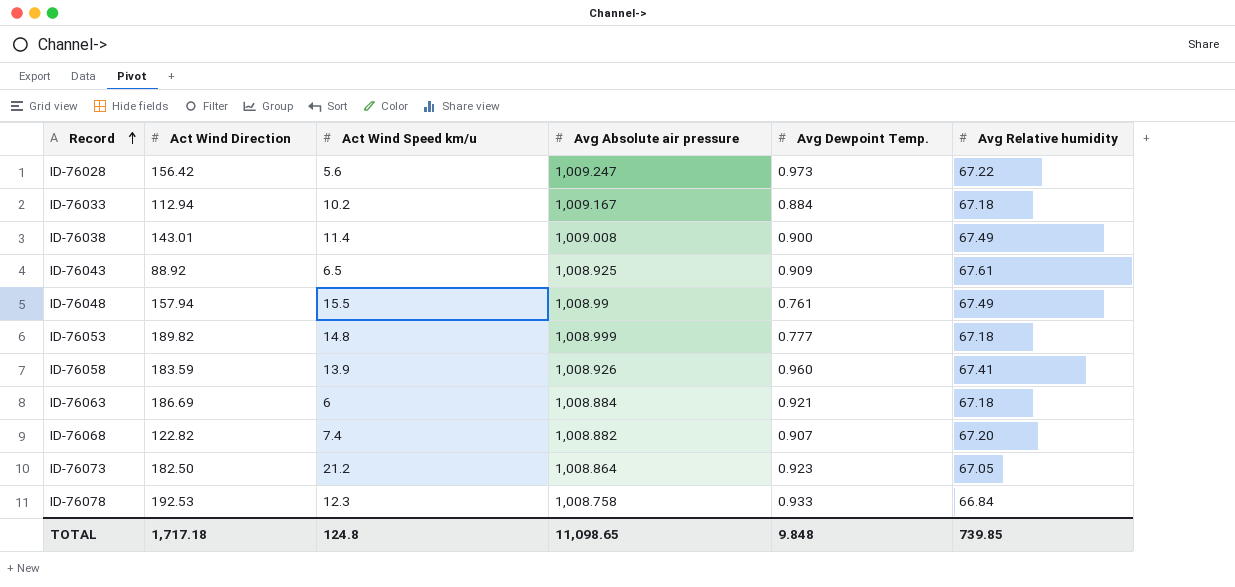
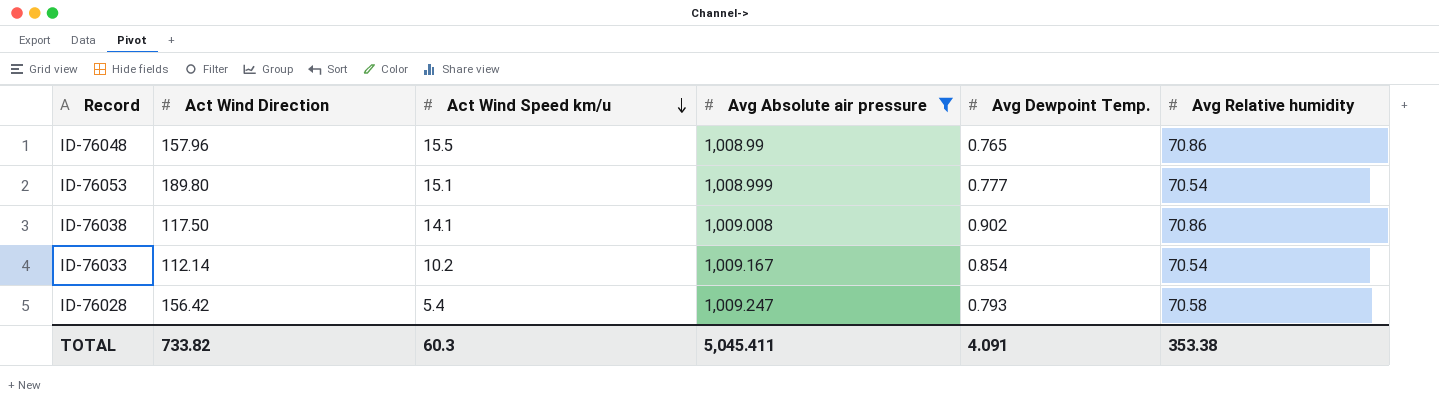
filter: none -> Avg Absolute air pressure >= 1,008.99
row order: Record ascending -> Act Wind Speed km/u descending
ID-76048 | Act Wind Direction: 157.94 -> 157.96
ID-76048 | Avg Dewpoint Temp.: 0.761 -> 0.765
ID-76048 | Avg Relative humidity: 67.49 -> 70.86
ID-76053 | Act Wind Direction: 189.82 -> 189.80
ID-76053 | Act Wind Speed km/u: 14.8 -> 15.1
ID-76053 | Avg Relative humidity: 67.18 -> 70.54
ID-76038 | Act Wind Direction: 143.01 -> 117.50
ID-76038 | Act Wind Speed km/u: 11.4 -> 14.1
ID-76038 | Avg Dewpoint Temp.: 0.900 -> 0.902
ID-76038 | Avg Relative humidity: 67.49 -> 70.86
ID-76033 | Act Wind Direction: 112.94 -> 112.14
ID-76033 | Avg Dewpoint Temp.: 0.884 -> 0.854
ID-76033 | Avg Relative humidity: 67.18 -> 70.54
ID-76028 | Act Wind Speed km/u: 5.6 -> 5.4
ID-76028 | Avg Dewpoint Temp.: 0.973 -> 0.793
ID-76028 | Avg Relative humidity: 67.22 -> 70.58
TOTAL | Act Wind Direction: 1,717.18 -> 733.82
TOTAL | Act Wind Speed km/u: 124.8 -> 60.3
TOTAL | Avg Absolute air pressure: 11,098.65 -> 5,045.411
TOTAL | Avg Dewpoint Temp.: 9.848 -> 4.091
TOTAL | Avg Relative humidity: 739.85 -> 353.38

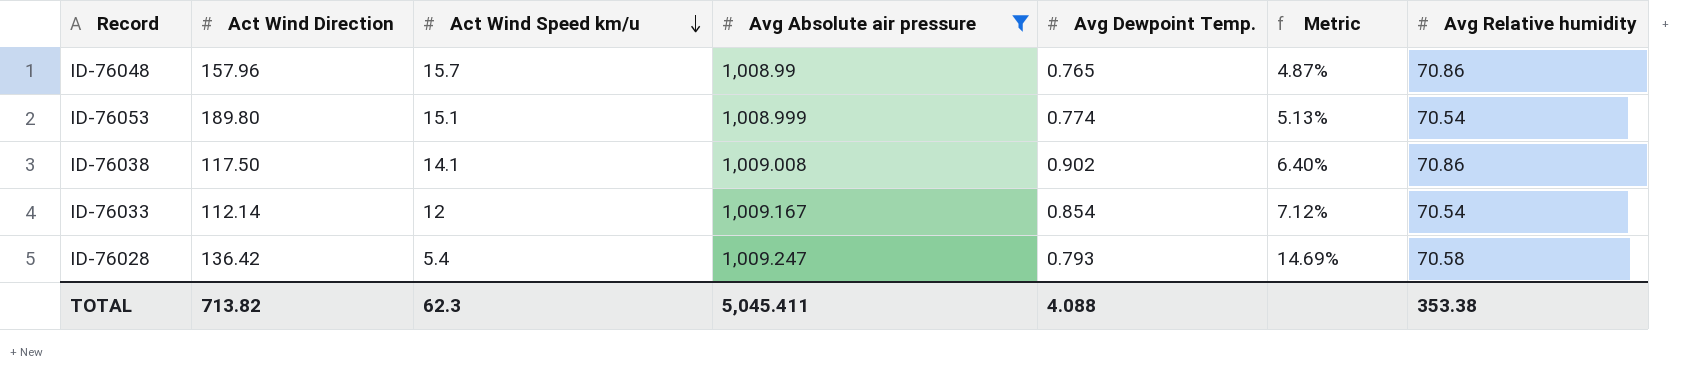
column Metric | formula: none -> [Avg Dewpoint Temp.] / [Act Wind Speed km/u]
ID-76048 | Act Wind Speed km/u: 15.5 -> 15.7
ID-76053 | Avg Dewpoint Temp.: 0.777 -> 0.774
ID-76033 | Act Wind Speed km/u: 10.2 -> 12
ID-76028 | Act Wind Direction: 156.42 -> 136.42
TOTAL | Act Wind Direction: 733.82 -> 713.82
TOTAL | Act Wind Speed km/u: 60.3 -> 62.3
TOTAL | Avg Dewpoint Temp.: 4.091 -> 4.088

